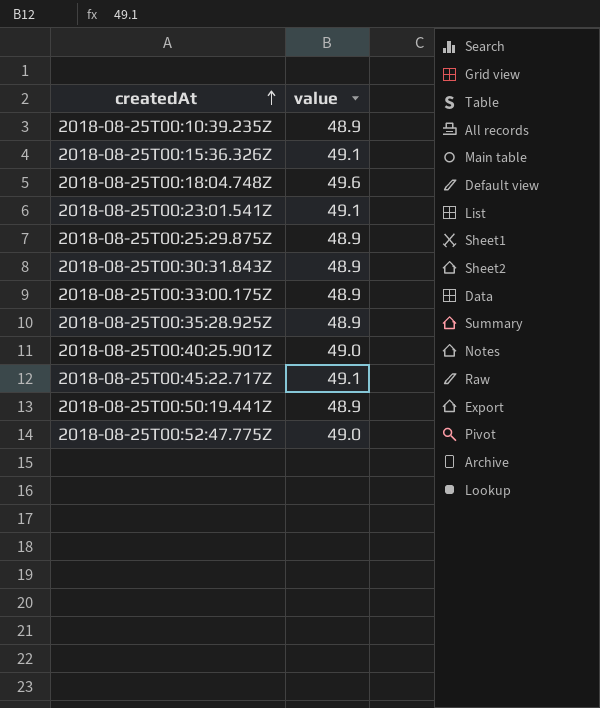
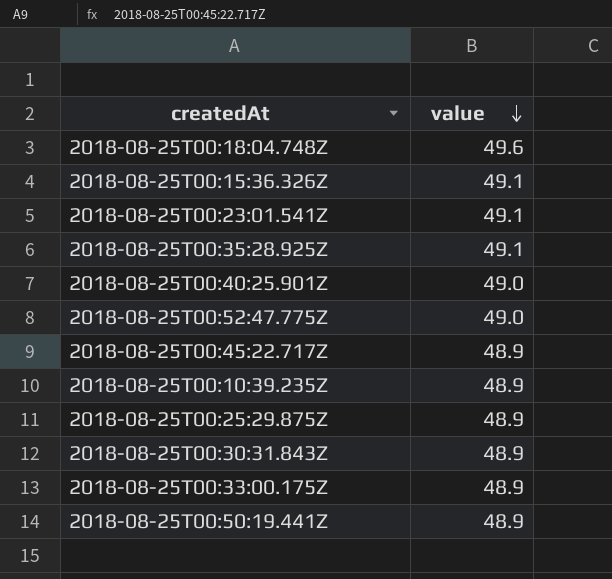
row order: createdAt ascending -> value descending
2018-08-25T00:35:28.925Z | value: 48.9 -> 49.1
2018-08-25T00:45:22.717Z | value: 49.1 -> 48.9

